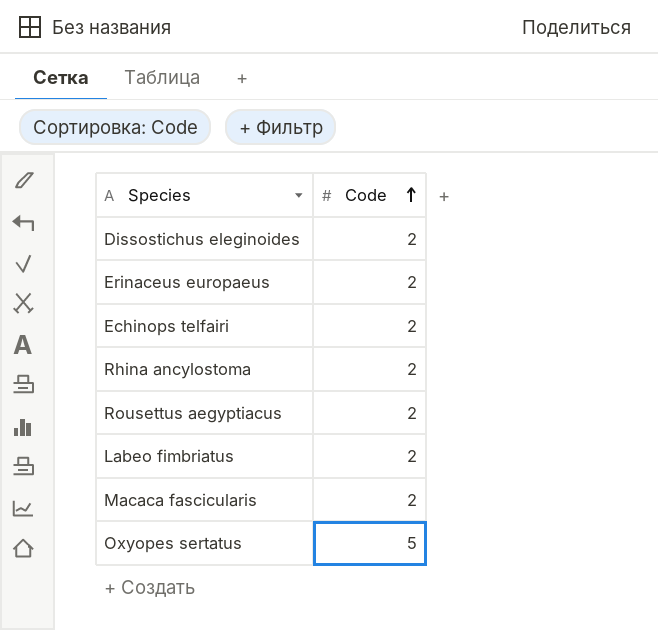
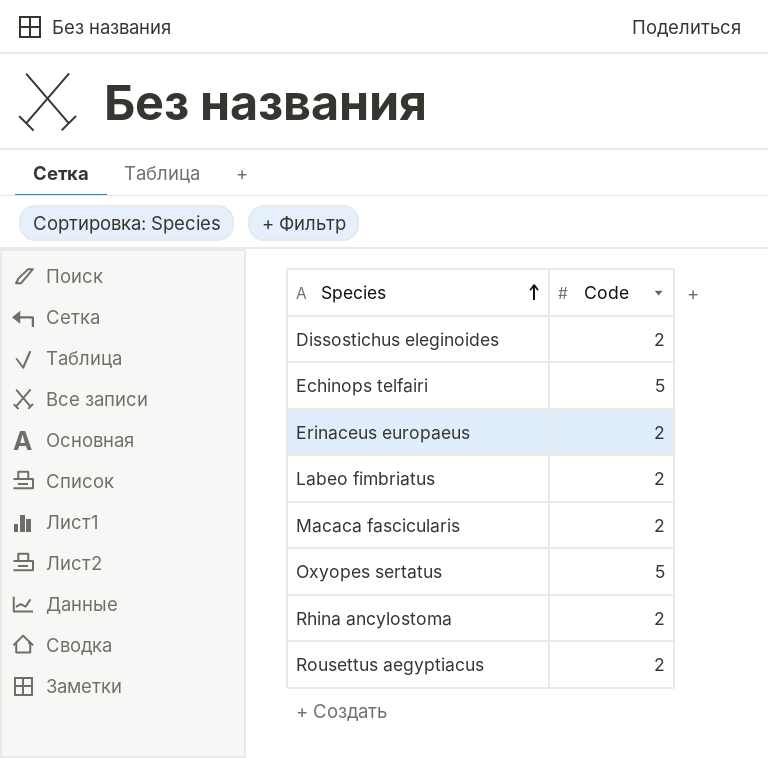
row order: Code ascending -> Species ascending
Echinops telfairi | Code: 2 -> 5

